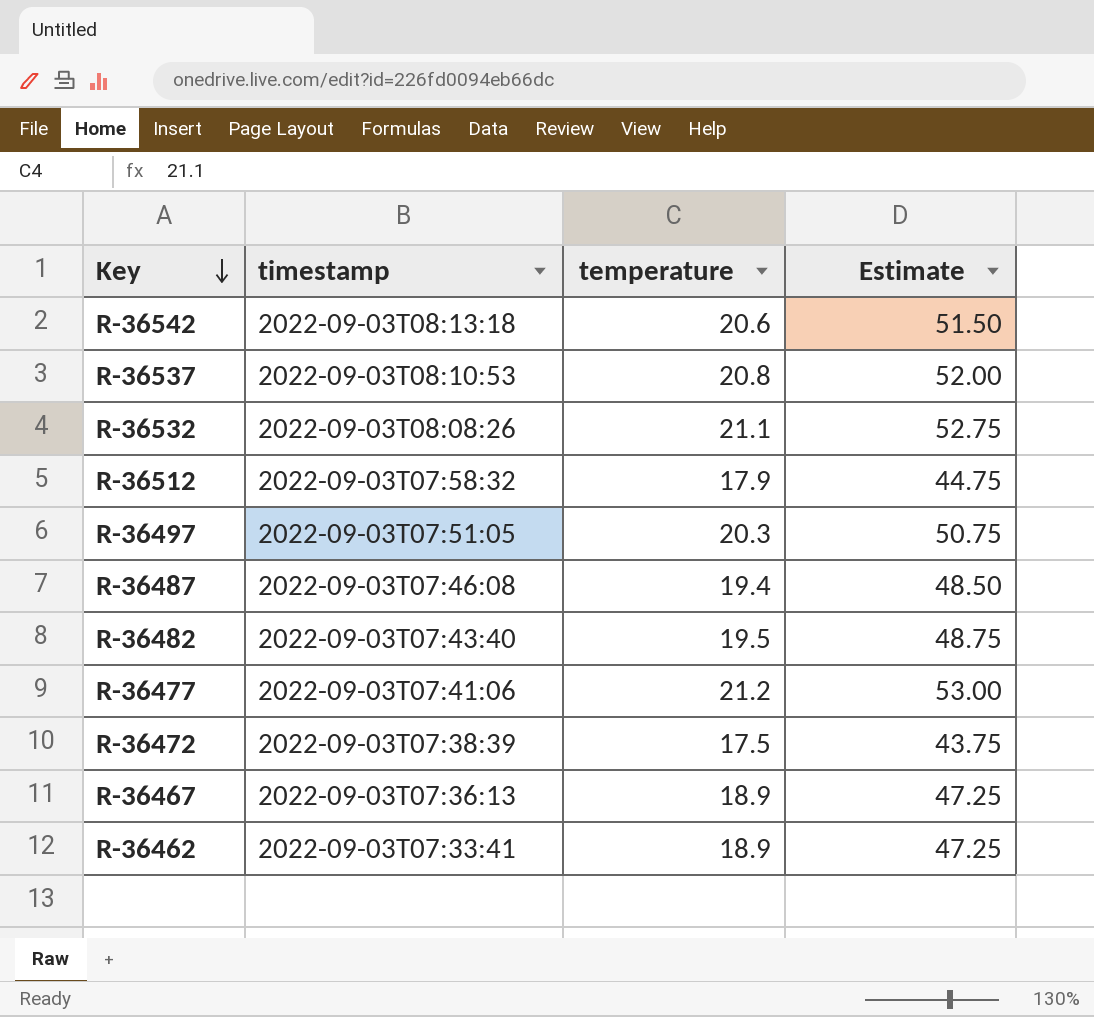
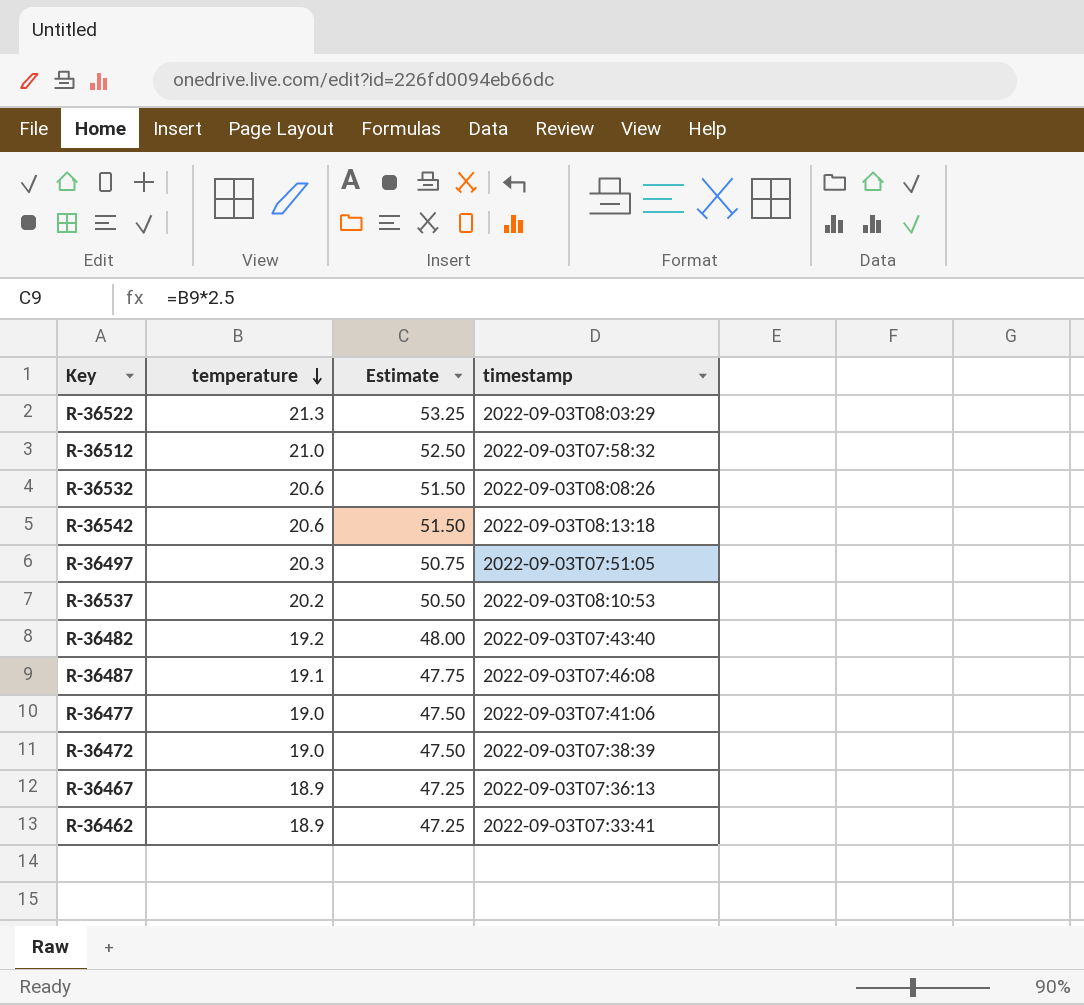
row order: Key descending -> temperature descending
column timestamp | position: 2 -> 4
row R-36522: none -> 21.3 | 53.25 | 2022-09-03T08:03:29
R-36512 | temperature: 17.9 -> 21.0
R-36512 | Estimate: 44.75 -> 52.50
R-36532 | temperature: 21.1 -> 20.6
R-36532 | Estimate: 52.75 -> 51.50
R-36537 | temperature: 20.8 -> 20.2
R-36537 | Estimate: 52.00 -> 50.50
R-36482 | temperature: 19.5 -> 19.2
R-36482 | Estimate: 48.75 -> 48.00
R-36487 | temperature: 19.4 -> 19.1
R-36487 | Estimate: 48.50 -> 47.75
R-36477 | temperature: 21.2 -> 19.0
R-36477 | Estimate: 53.00 -> 47.50
R-36472 | temperature: 17.5 -> 19.0
R-36472 | Estimate: 43.75 -> 47.50

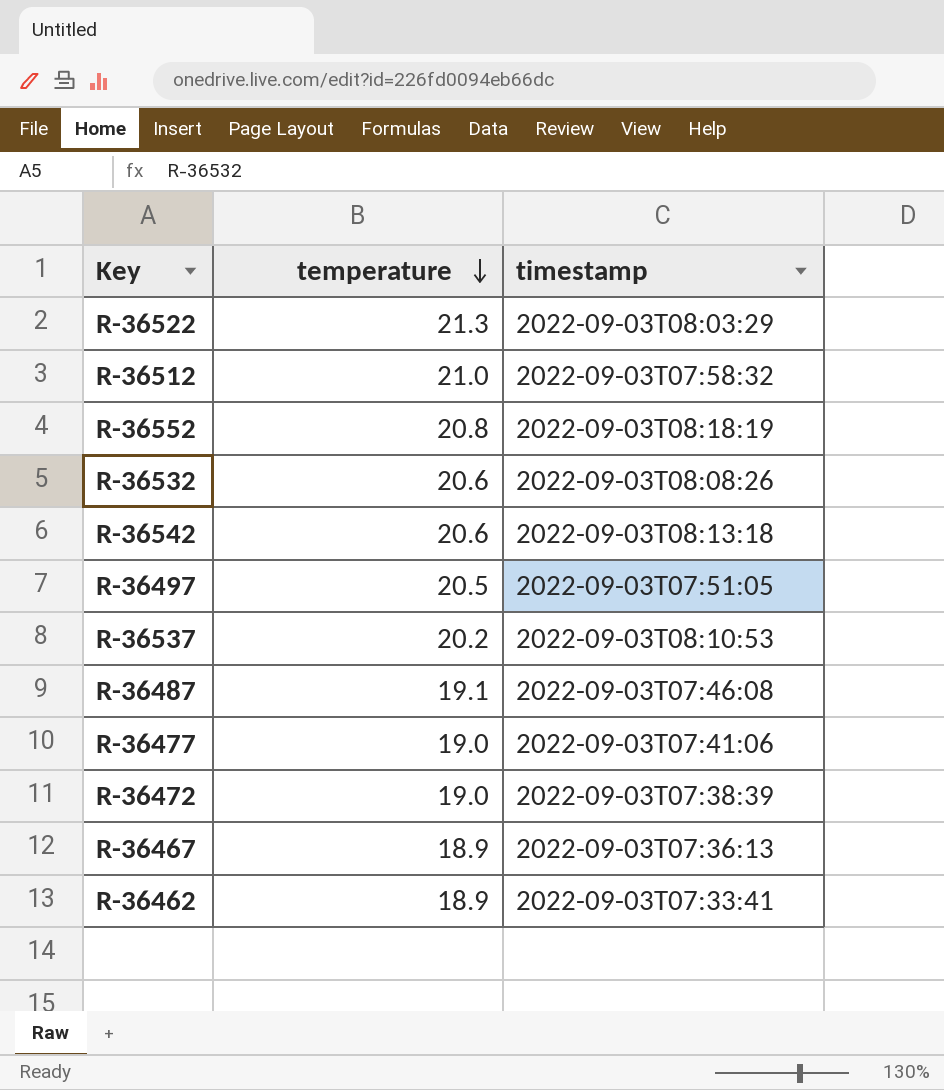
column Estimate | formula: [temperature] * 2.5 -> none
row R-36482: 19.2 | 48.00 | 2022-09-03T07:43:40 -> none
row R-36552: none -> 20.8 | 2022-09-03T08:18:19
R-36497 | temperature: 20.3 -> 20.5

